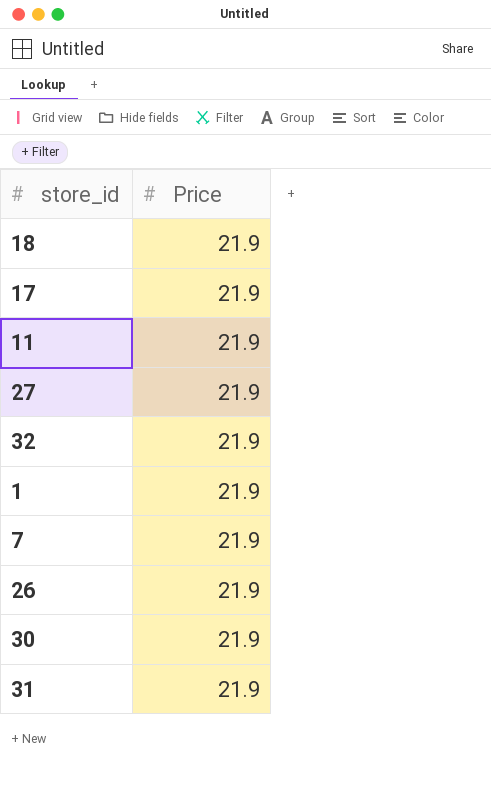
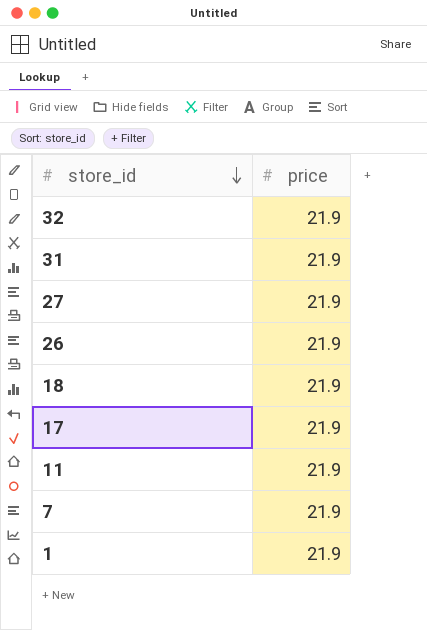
row order: none -> store_id descending
column name: Price -> price
row 30: 21.9 -> none

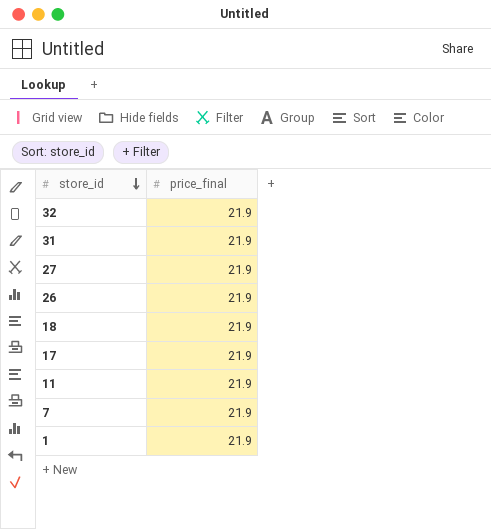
column name: price -> price_final

